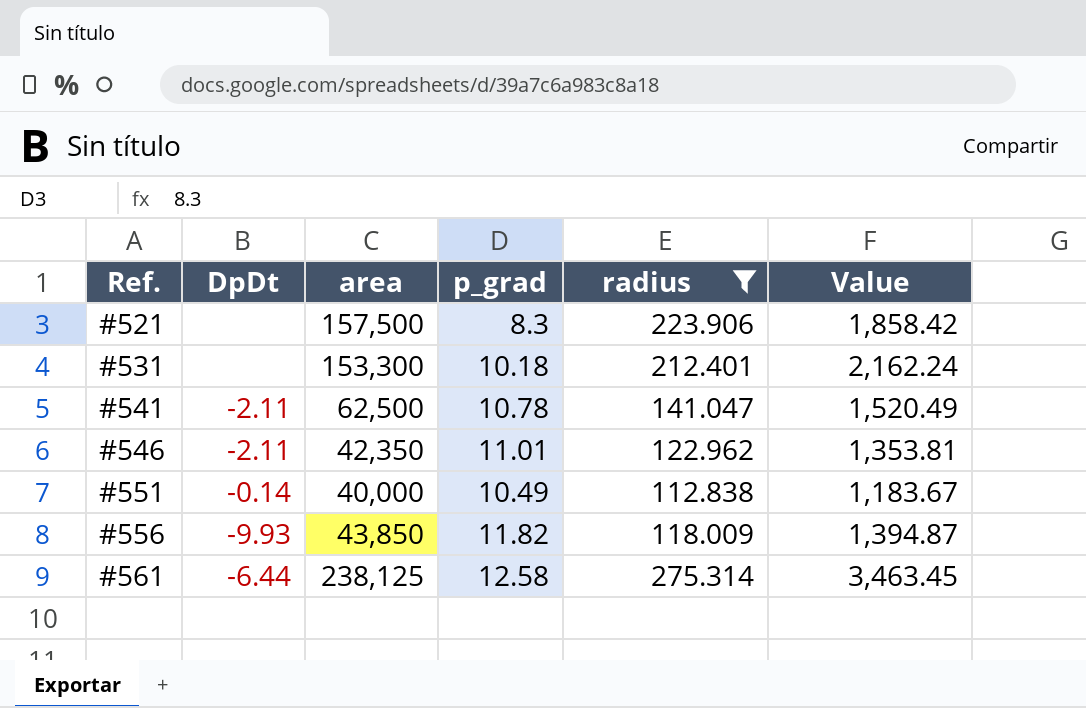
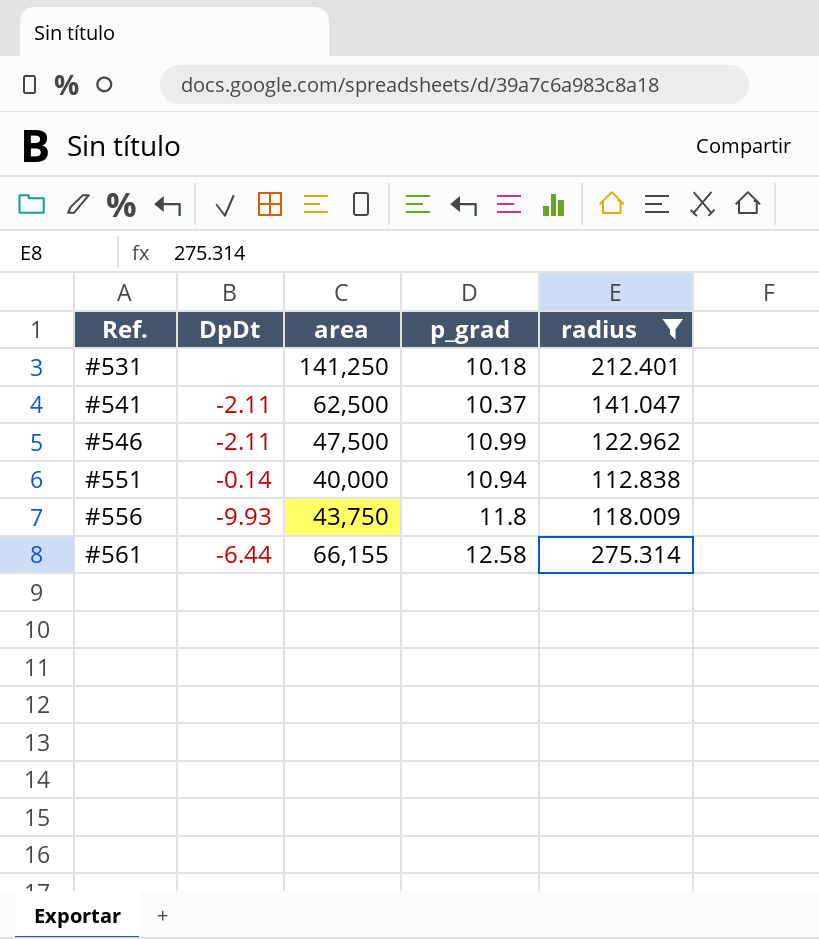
column Value | formula: [p_grad] * [radius] -> none
row #521: none | 157,500 | 8.3 | 223.906 | 1,858.42 -> none
#531 | area: 153,300 -> 141,250
#541 | p_grad: 10.78 -> 10.37
#546 | area: 42,350 -> 47,500
#546 | p_grad: 11.01 -> 10.99
#551 | p_grad: 10.49 -> 10.94
#556 | area: 43,850 -> 43,750
#556 | p_grad: 11.82 -> 11.8
#561 | area: 238,125 -> 66,155

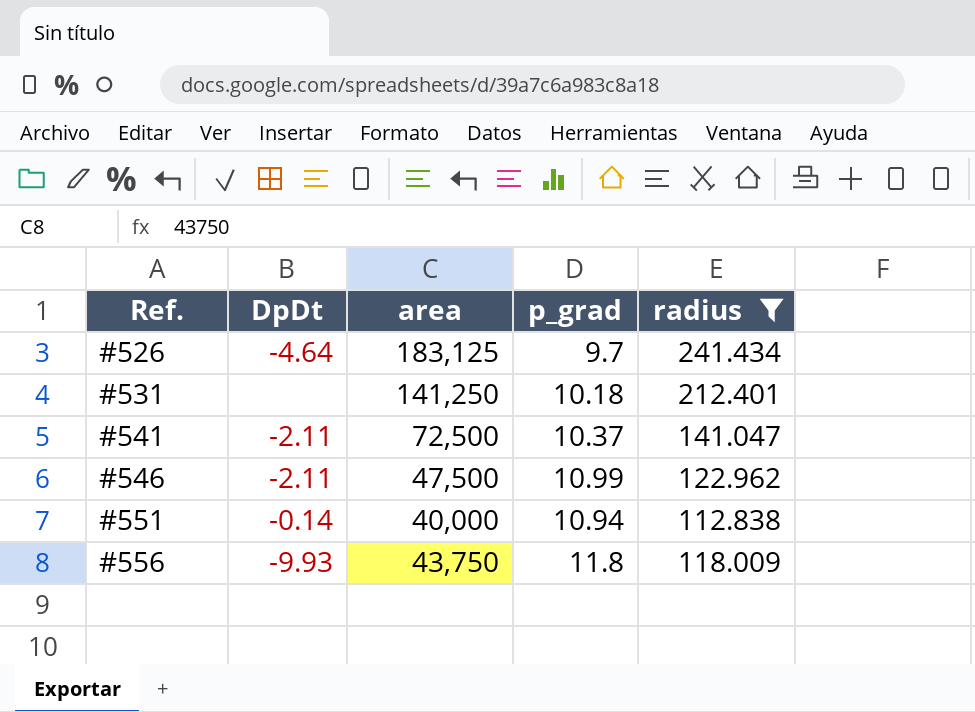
row #561: -6.44 | 66,155 | 12.58 | 275.314 -> none
row #526: none -> -4.64 | 183,125 | 9.7 | 241.434
#541 | area: 62,500 -> 72,500

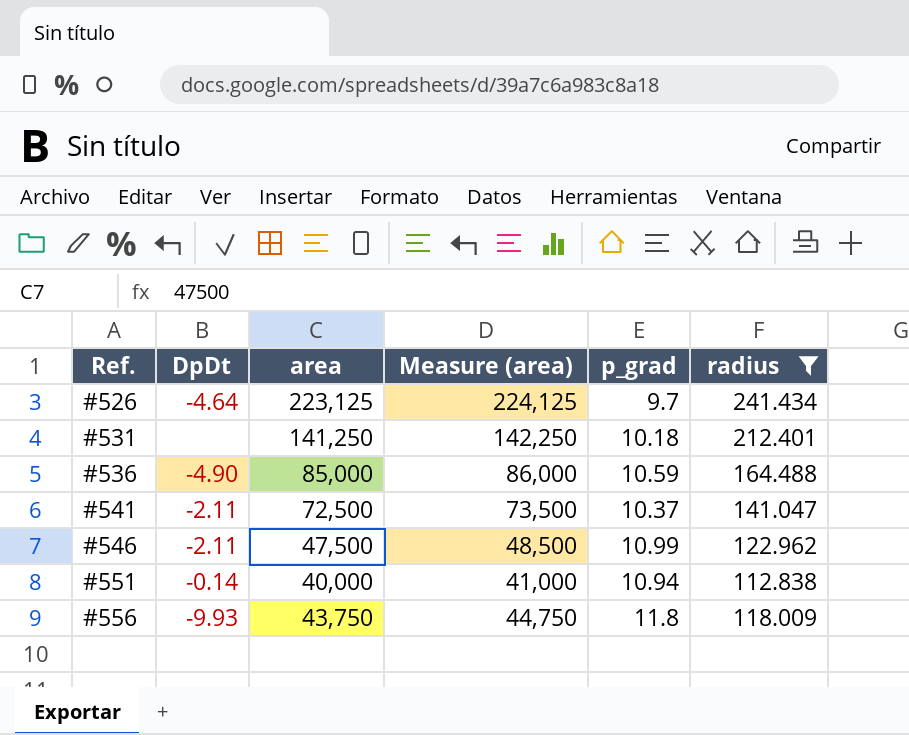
column Measure (area) | formula: none -> [area] + 1000
#526 | area: 183,125 -> 223,125
row #536: none -> -4.90 | 85,000 | 86,000 | 10.59 | 164.488

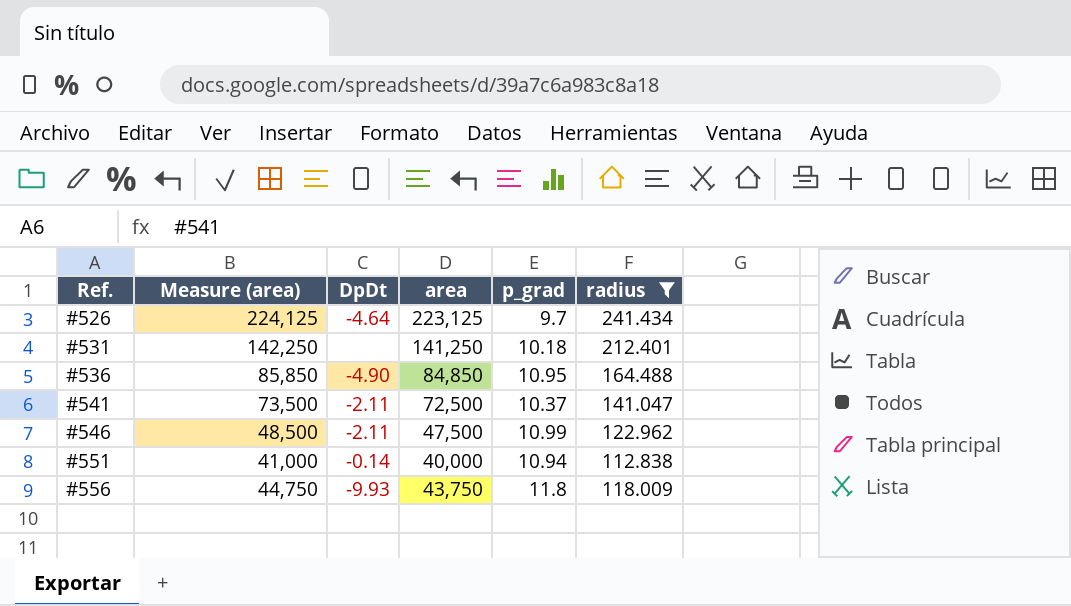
column Measure (area) | position: 4 -> 2
#536 | Measure (area): 86,000 -> 85,850
#536 | area: 85,000 -> 84,850
#536 | p_grad: 10.59 -> 10.95

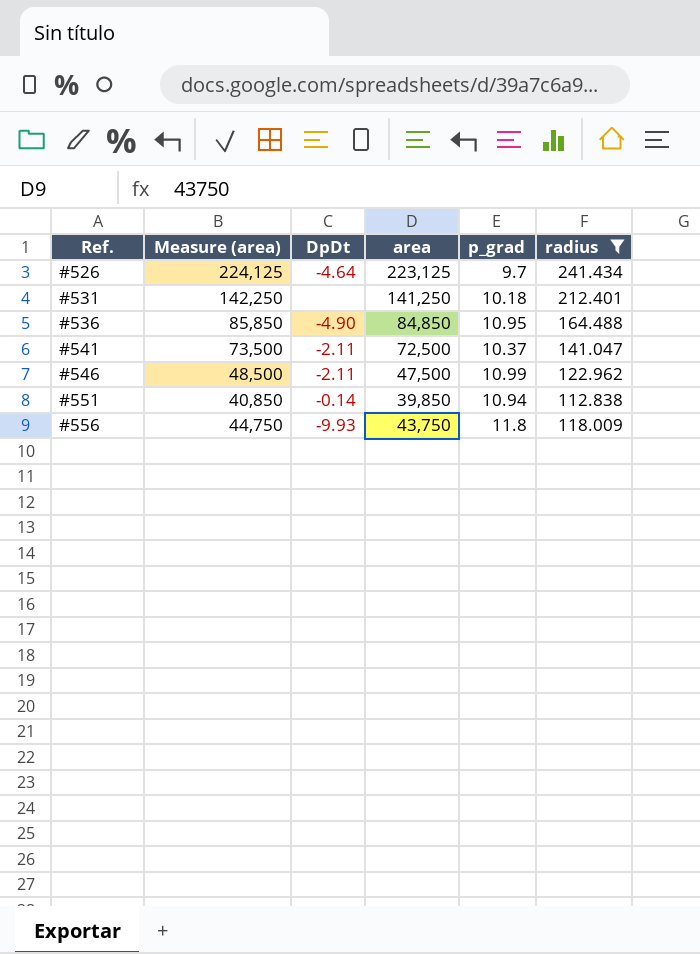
#551 | Measure (area): 41,000 -> 40,850
#551 | area: 40,000 -> 39,850

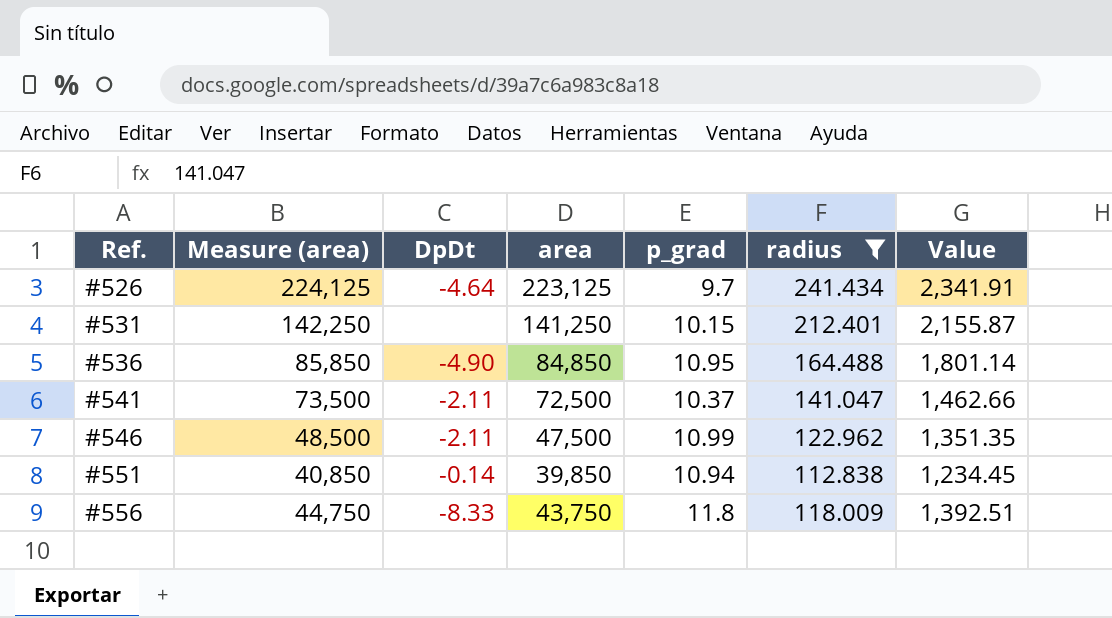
column Value | formula: none -> [p_grad] * [radius]
#531 | p_grad: 10.18 -> 10.15
#556 | DpDt: -9.93 -> -8.33

